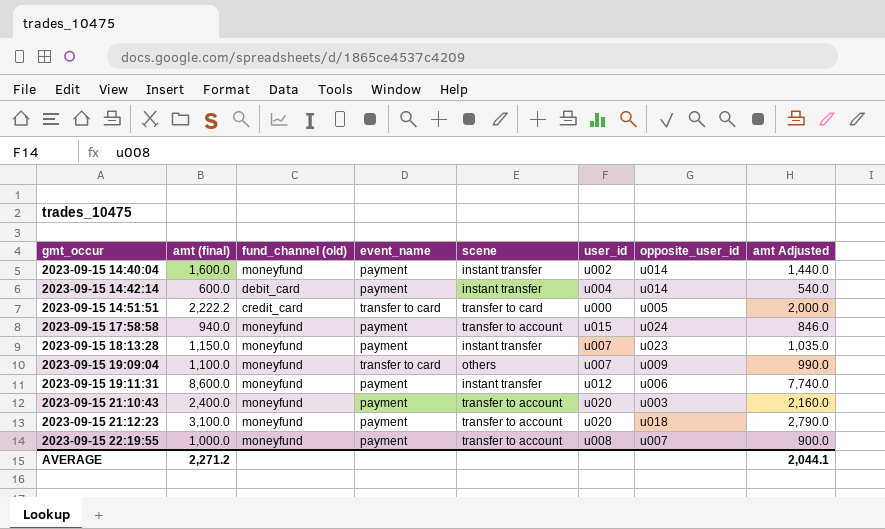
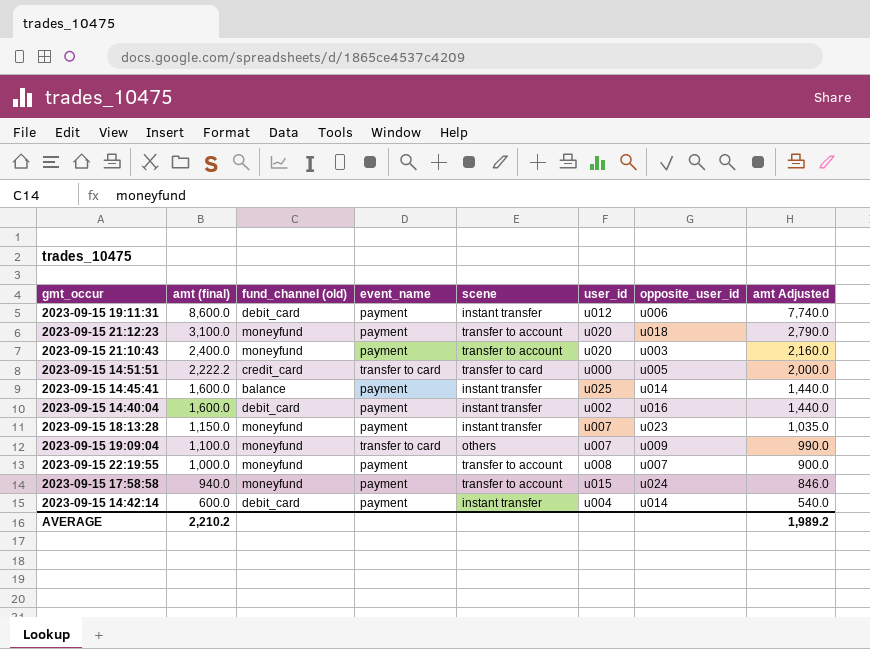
row order: gmt_occur ascending -> amt (final) descending
2023-09-15 19:11:31 | fund_channel (old): moneyfund -> debit_card
row 2023-09-15 14:45:41: none -> 1,600.0 | balance | payment | instant transfer | u025 | u014 | 1,440.0
2023-09-15 14:40:04 | fund_channel (old): moneyfund -> debit_card
2023-09-15 14:40:04 | opposite_user_id: u014 -> u016
AVERAGE | amt (final): 2,271.2 -> 2,210.2
AVERAGE | amt Adjusted: 2,044.1 -> 1,989.2

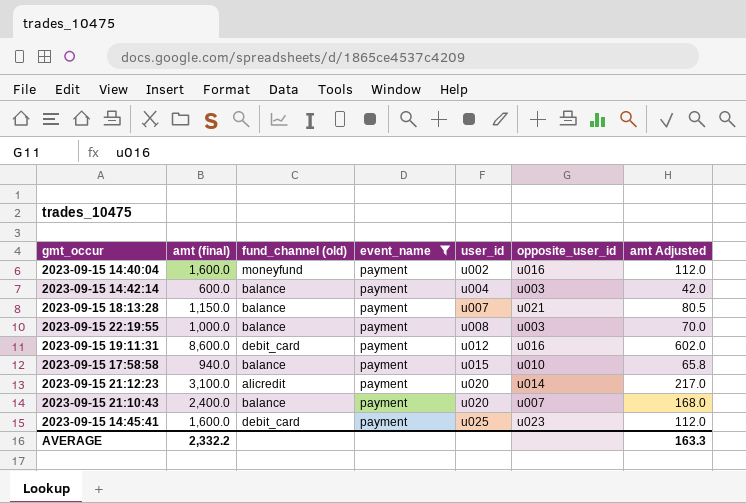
filter: none -> event_name = payment
row order: amt (final) descending -> user_id ascending
column scene | position: 5 -> none
column amt Adjusted | formula: [amt (final)] * 0.9 -> [amt (final)] * 0.07
2023-09-15 14:40:04 | fund_channel (old): debit_card -> moneyfund
2023-09-15 14:42:14 | fund_channel (old): debit_card -> balance
2023-09-15 14:42:14 | opposite_user_id: u014 -> u003
2023-09-15 18:13:28 | fund_channel (old): moneyfund -> balance
2023-09-15 18:13:28 | opposite_user_id: u023 -> u021
2023-09-15 22:19:55 | fund_channel (old): moneyfund -> balance
2023-09-15 22:19:55 | opposite_user_id: u007 -> u003
2023-09-15 19:11:31 | opposite_user_id: u006 -> u016
2023-09-15 17:58:58 | fund_channel (old): moneyfund -> balance
2023-09-15 17:58:58 | opposite_user_id: u024 -> u010
2023-09-15 21:12:23 | fund_channel (old): moneyfund -> alicredit
2023-09-15 21:12:23 | opposite_user_id: u018 -> u014
2023-09-15 21:10:43 | fund_channel (old): moneyfund -> balance
2023-09-15 21:10:43 | opposite_user_id: u003 -> u007
2023-09-15 14:45:41 | fund_channel (old): balance -> debit_card
2023-09-15 14:45:41 | opposite_user_id: u014 -> u023
AVERAGE | amt (final): 2,210.2 -> 2,332.2
AVERAGE | amt Adjusted: 1,989.2 -> 163.3

